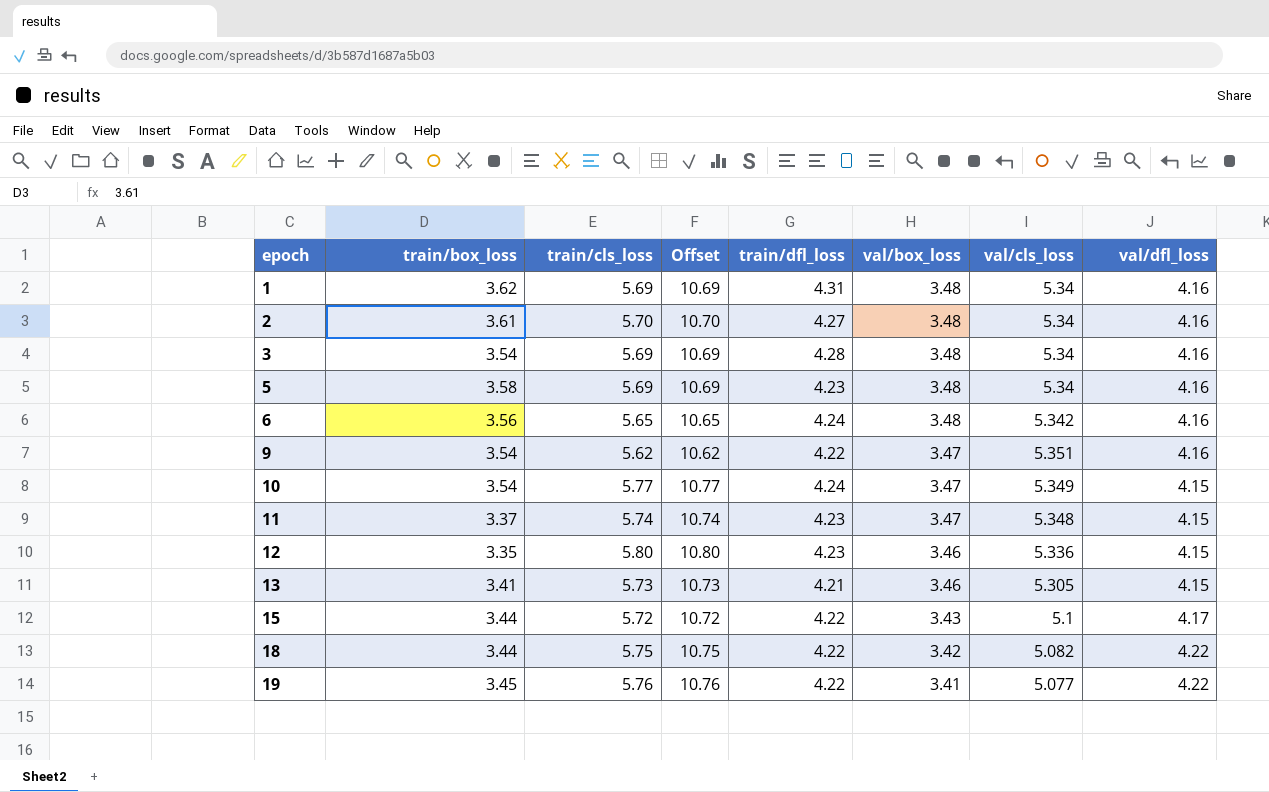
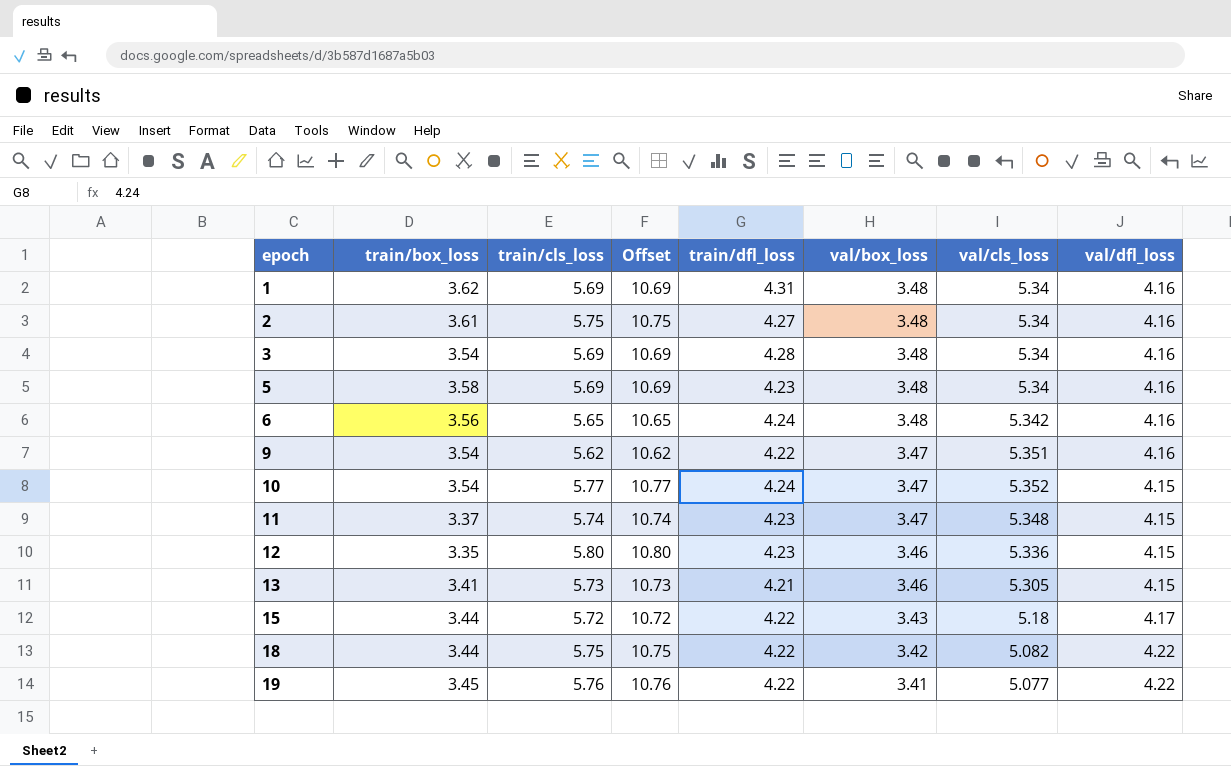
2 | train/cls_loss: 5.70 -> 5.75
2 | Offset: 10.70 -> 10.75
10 | val/cls_loss: 5.349 -> 5.352
15 | val/cls_loss: 5.1 -> 5.18

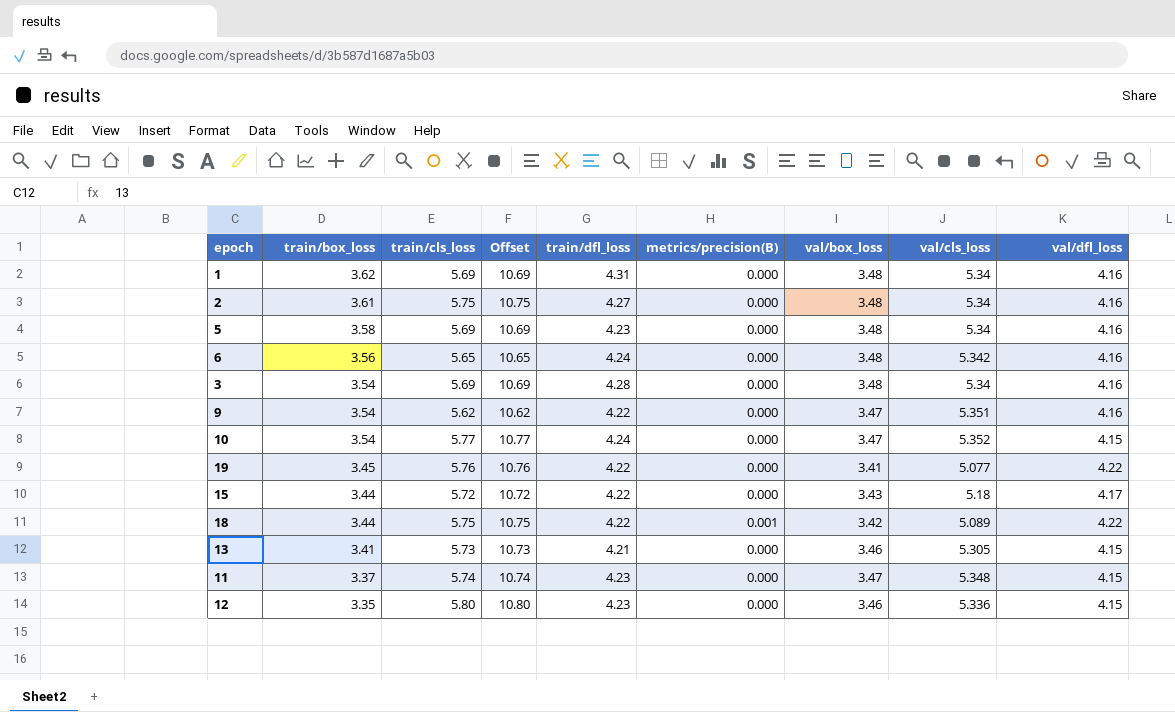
row order: epoch ascending -> train/box_loss descending
column metrics/precision(B) | position: none -> 6
18 | val/cls_loss: 5.082 -> 5.089

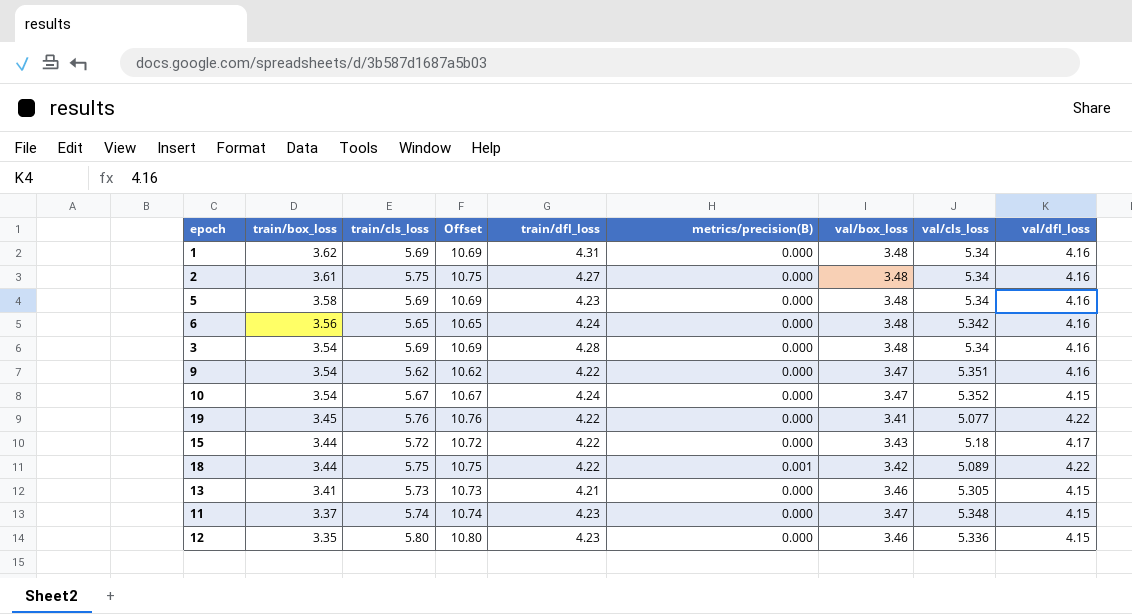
10 | train/cls_loss: 5.77 -> 5.67
10 | Offset: 10.77 -> 10.67

